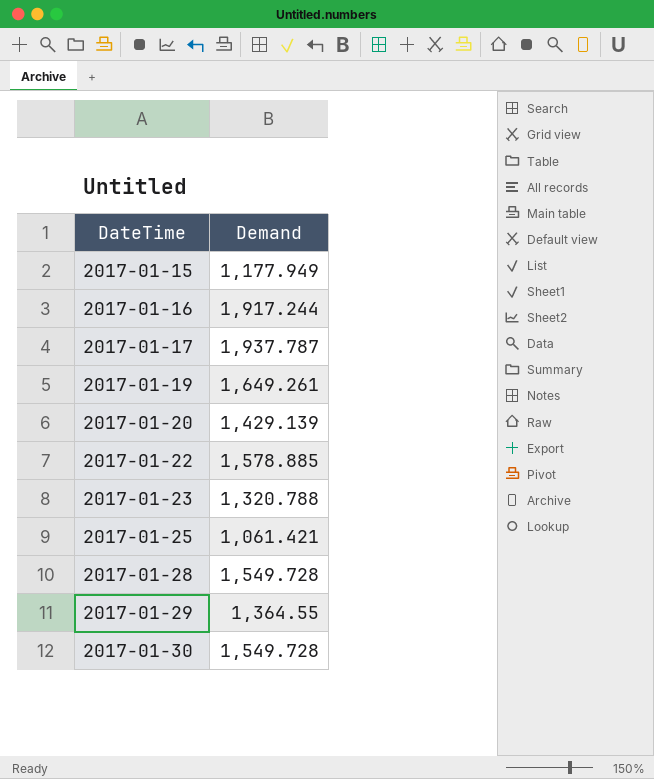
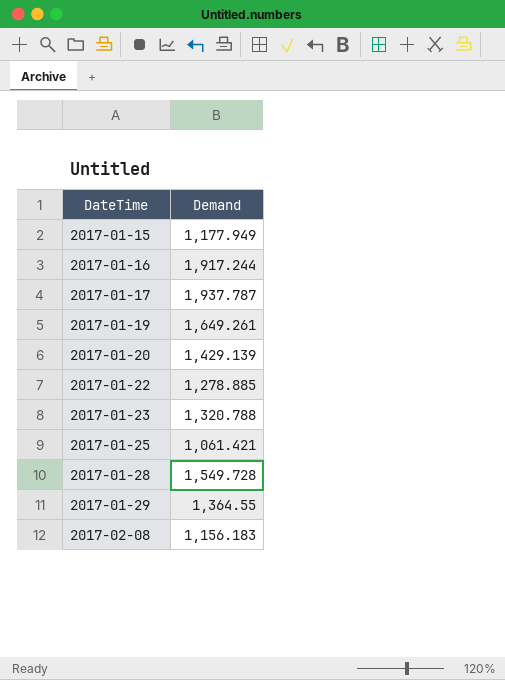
row 2017-01-30: 1,549.728 -> none
2017-01-22 | Demand: 1,578.885 -> 1,278.885
row 2017-02-08: none -> 1,156.183

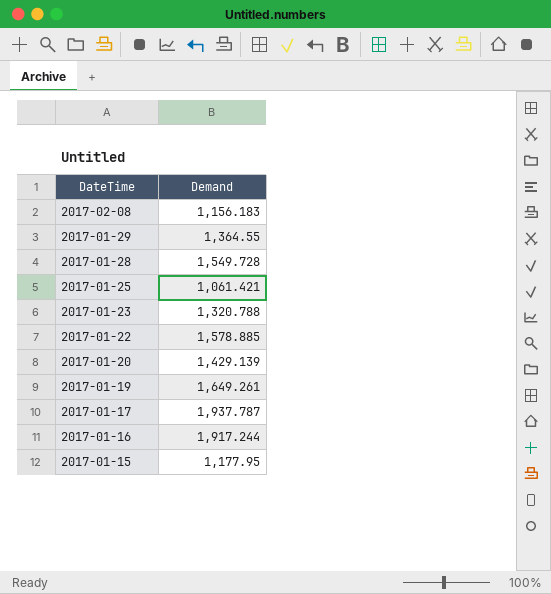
row order: DateTime ascending -> DateTime descending
2017-01-22 | Demand: 1,278.885 -> 1,578.885
2017-01-15 | Demand: 1,177.949 -> 1,177.95

